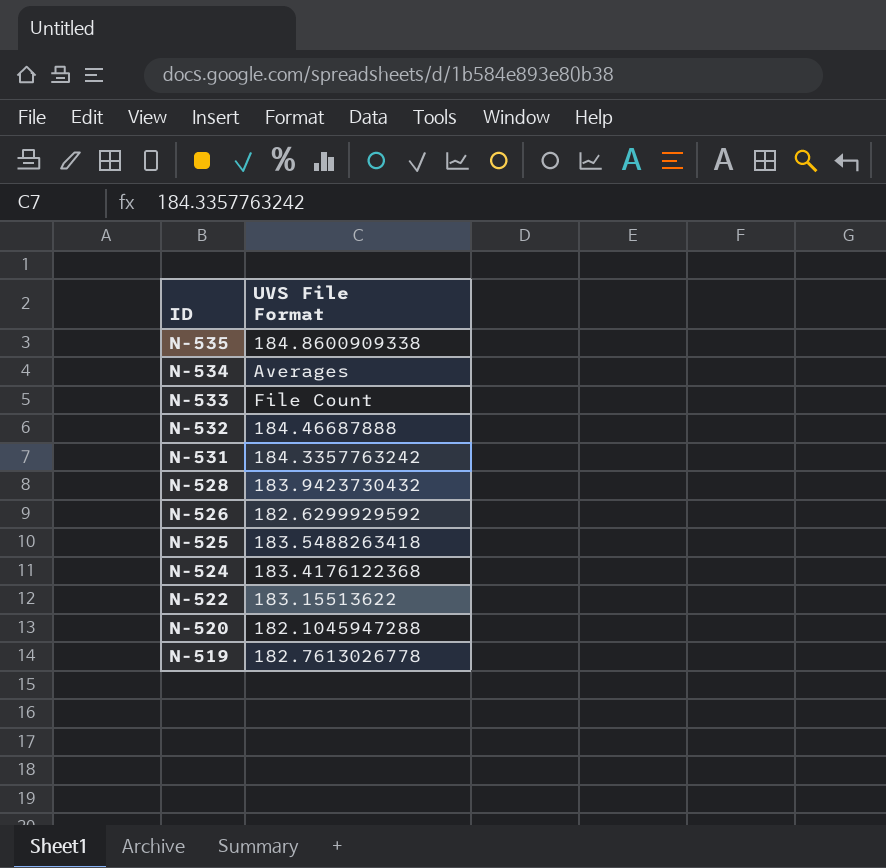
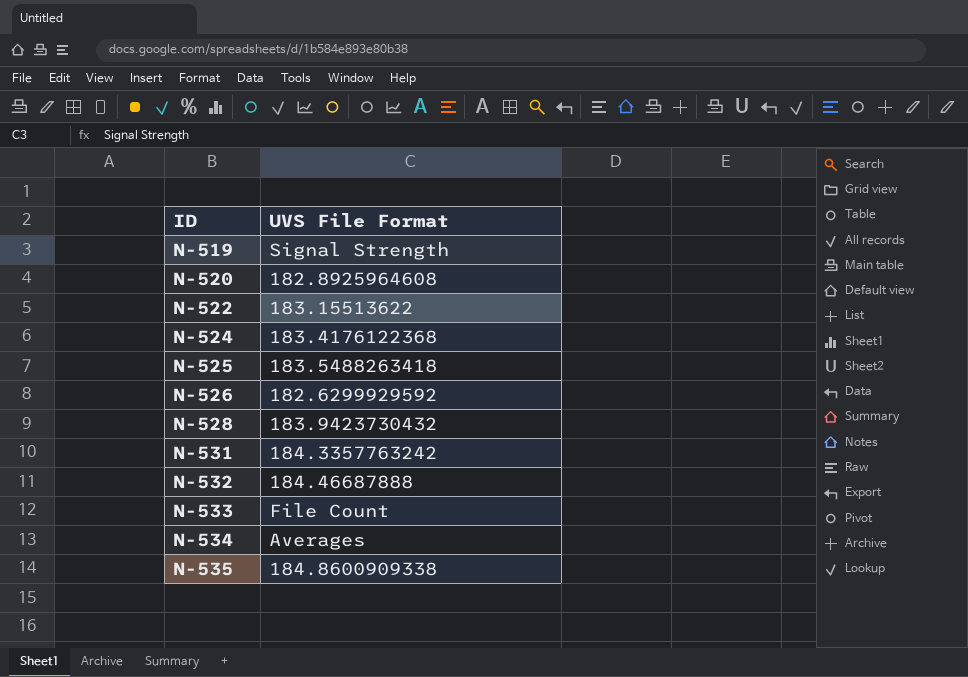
row order: ID descending -> ID ascending
N-519 | UVS File Format: 182.7613026778 -> Signal Strength
N-520 | UVS File Format: 182.1045947288 -> 182.8925964608

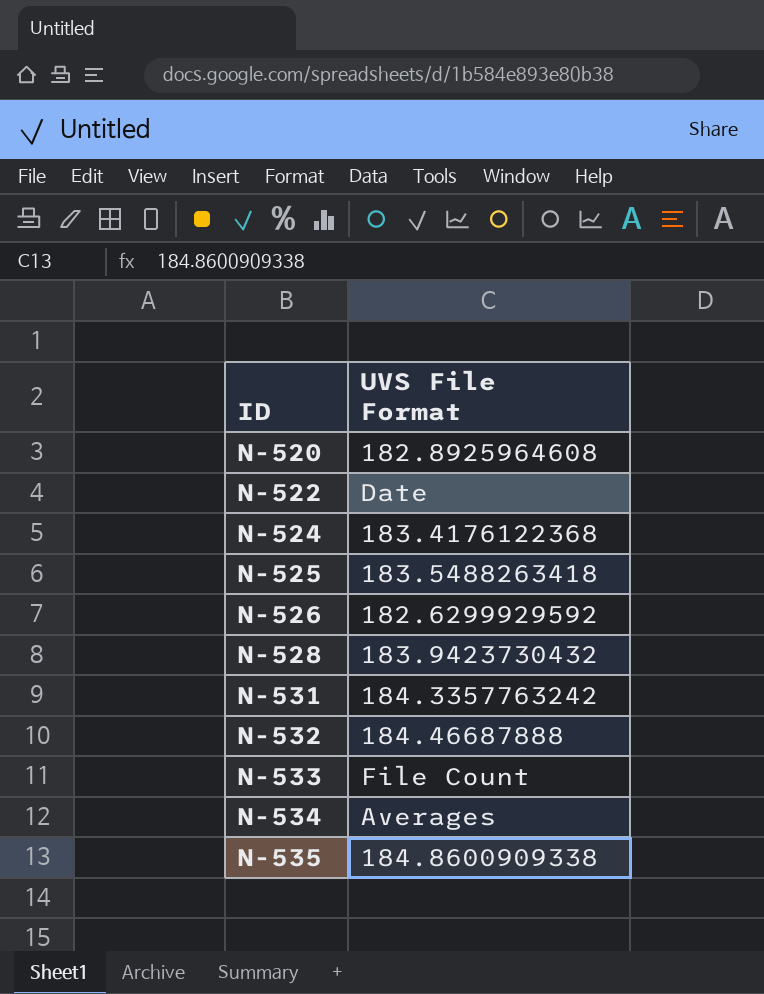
row N-519: Signal Strength -> none
N-522 | UVS File Format: 183.15513622 -> Date

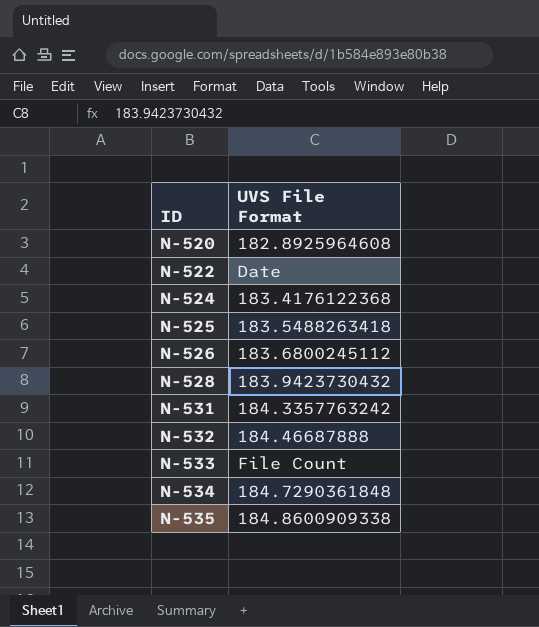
N-526 | UVS File Format: 182.6299929592 -> 183.6800245112
N-534 | UVS File Format: Averages -> 184.7290361848

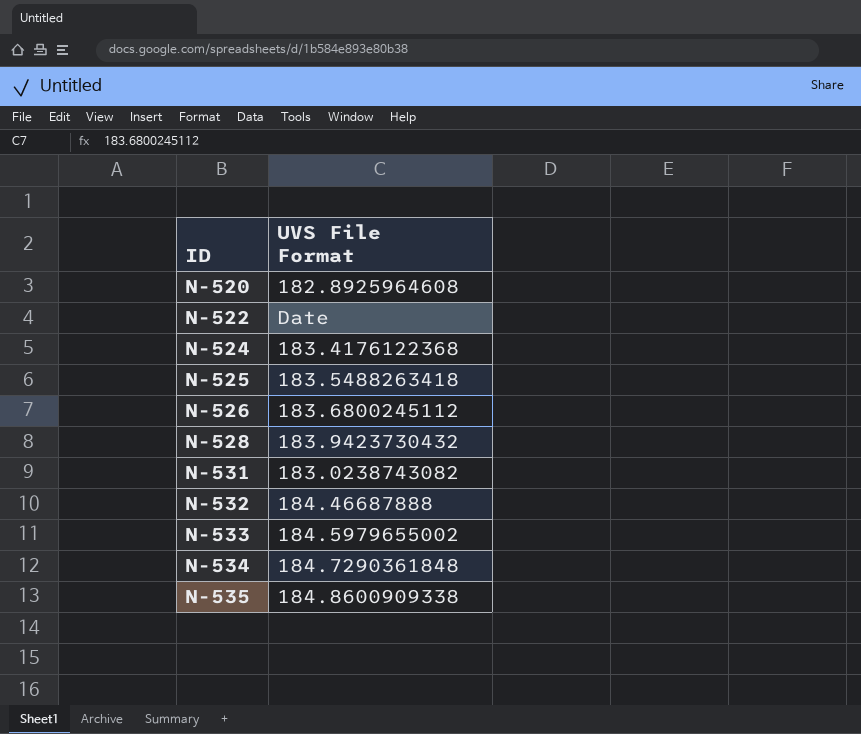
N-531 | UVS File Format: 184.3357763242 -> 183.0238743082
N-533 | UVS File Format: File Count -> 184.5979655002

